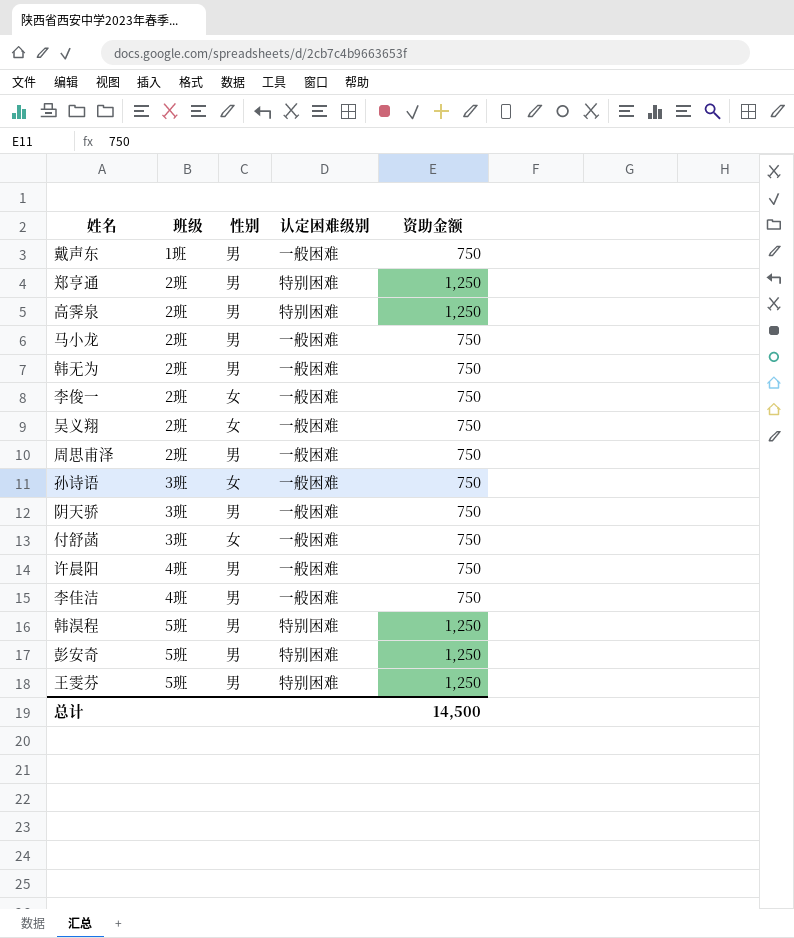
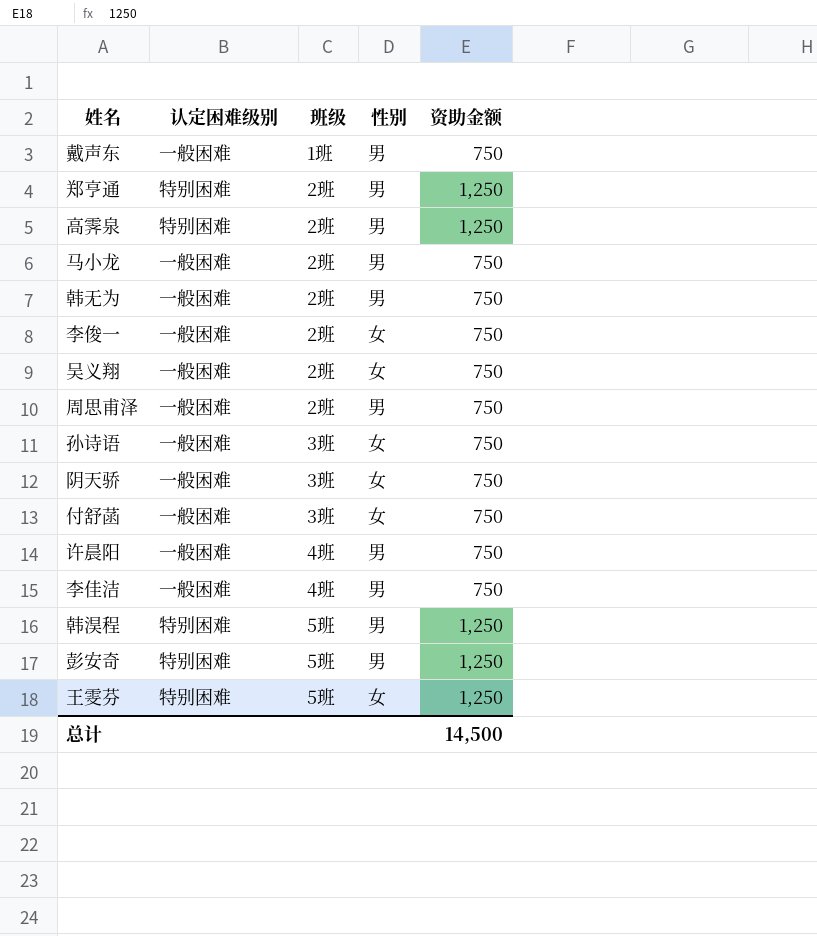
column 认定困难级别 | position: 4 -> 2
阴天骄 | 性别: 男 -> 女
王雯芬 | 性别: 男 -> 女

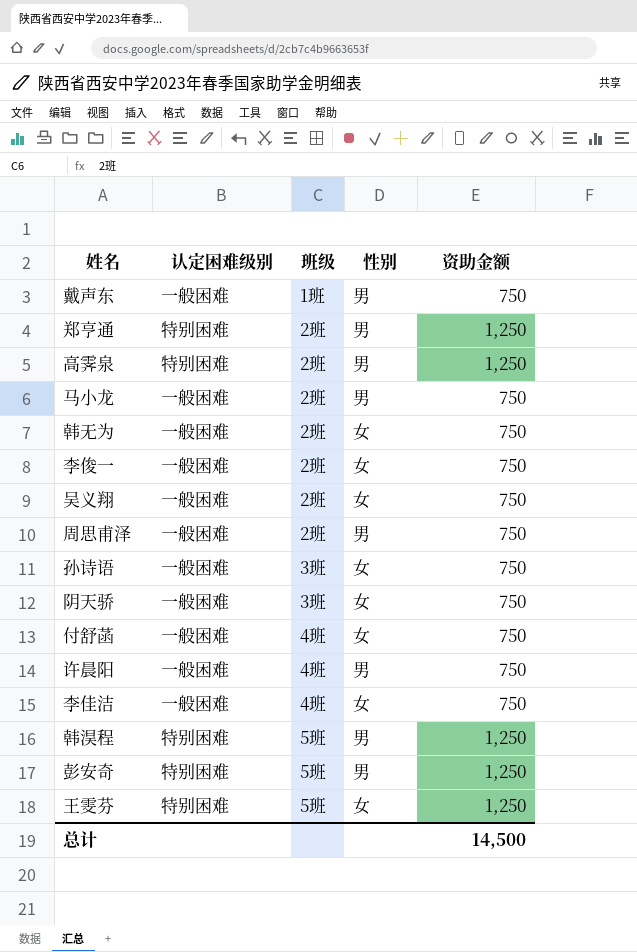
韩无为 | 性别: 男 -> 女
付舒菡 | 班级: 3班 -> 4班
李佳洁 | 性别: 男 -> 女

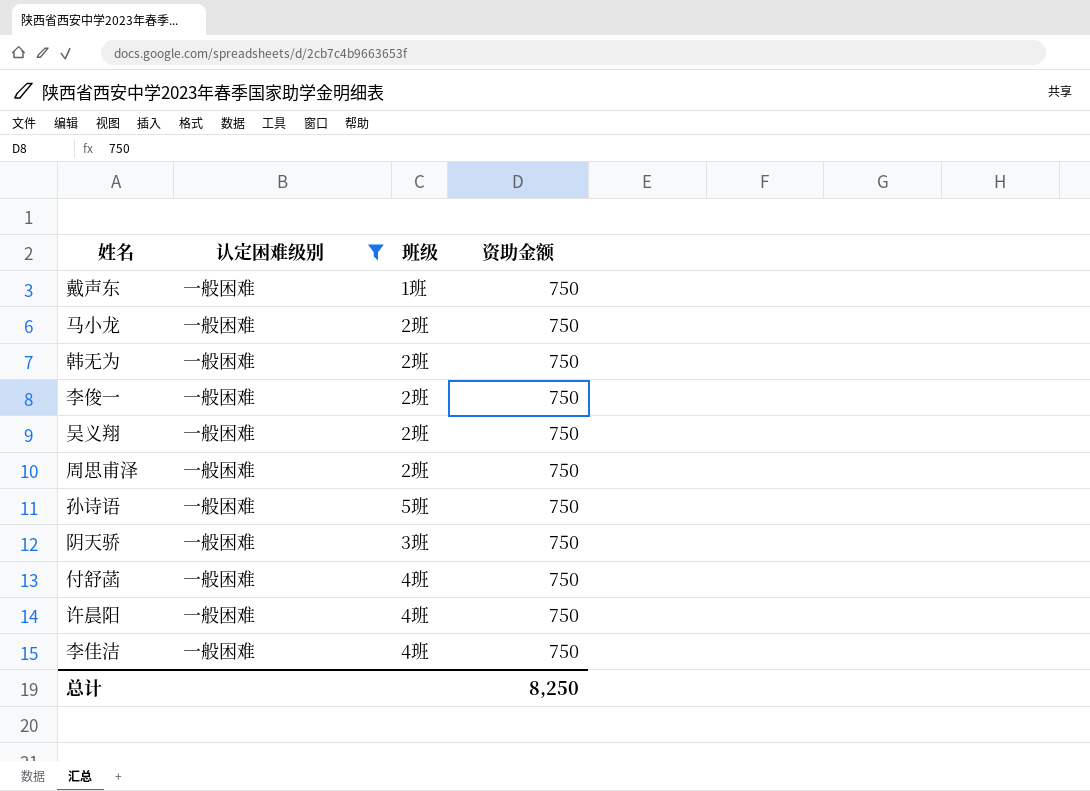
filter: none -> 认定困难级别 = 一般困难
column 性别 | position: 4 -> none
孙诗语 | 班级: 3班 -> 5班
总计 | 资助金额: 14,500 -> 8,250

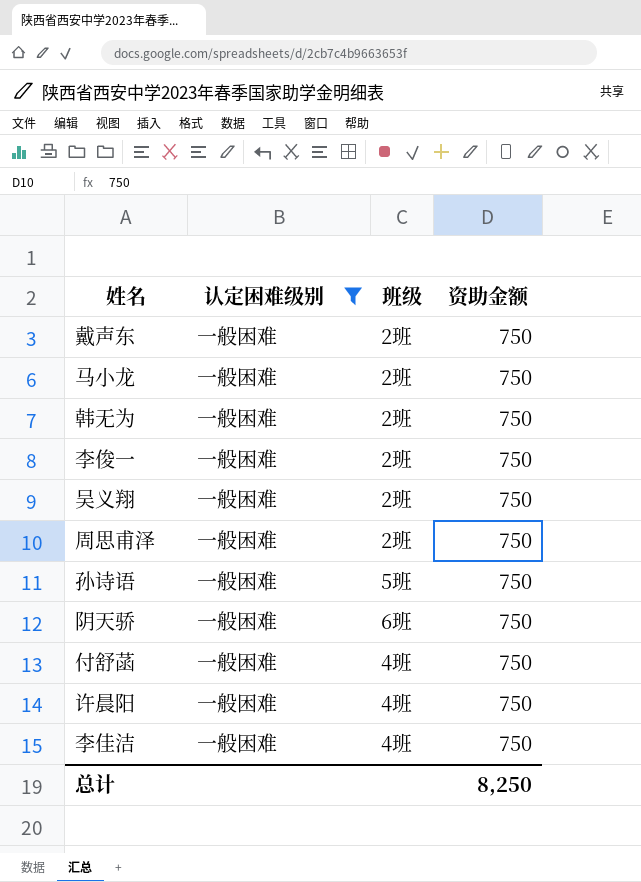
戴声东 | 班级: 1班 -> 2班
阴天骄 | 班级: 3班 -> 6班

